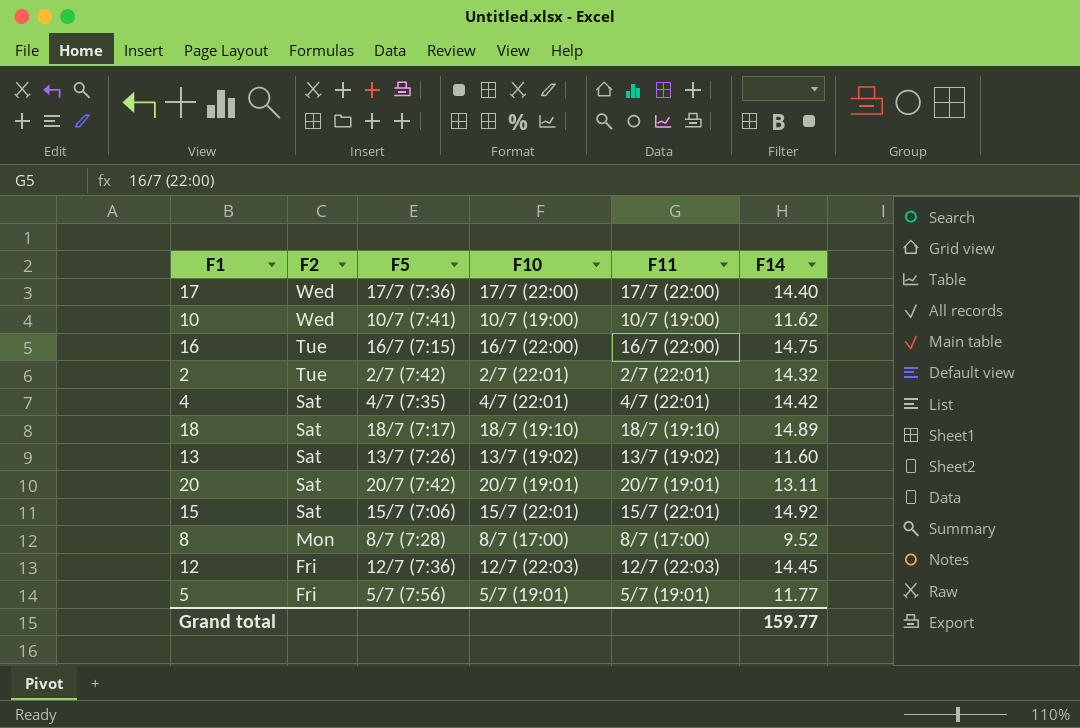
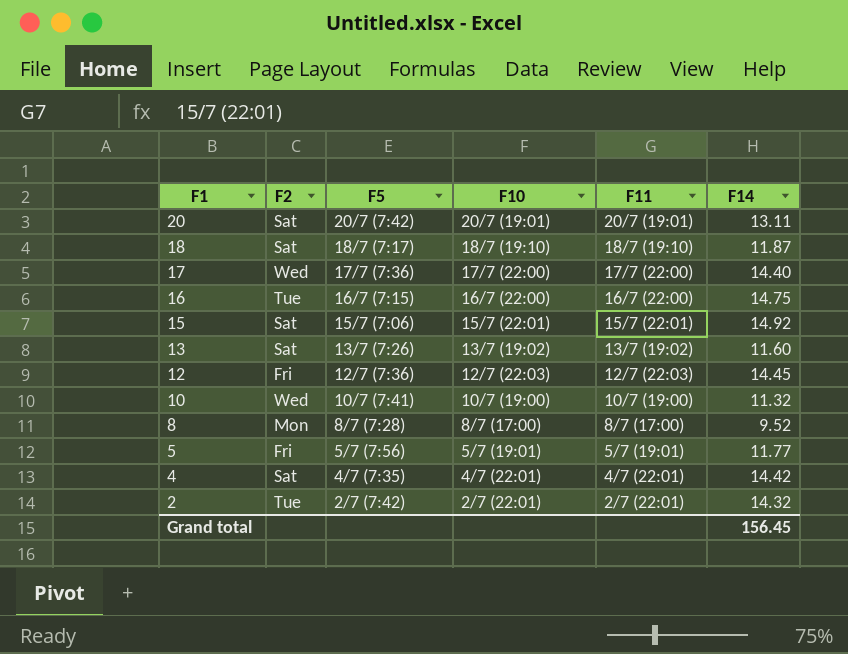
row order: F2 descending -> F1 descending
18 | F14: 14.89 -> 11.87
10 | F14: 11.62 -> 11.32
Grand total | F14: 159.77 -> 156.45

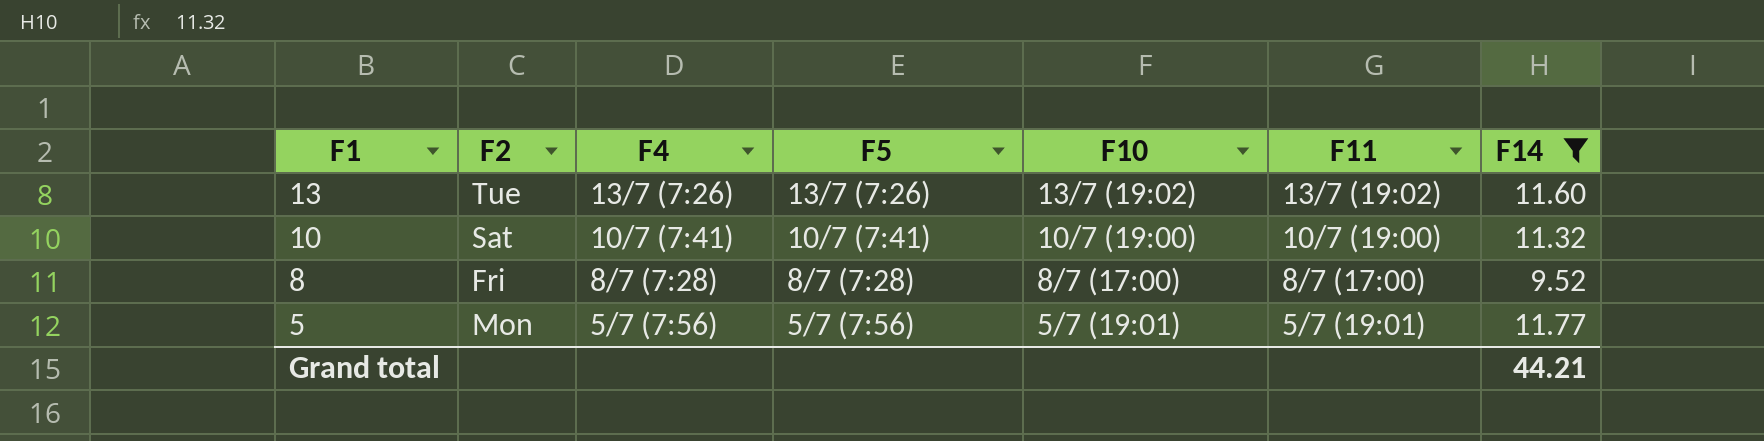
filter: none -> F14 <= 11.77
column F4 | position: none -> 3
13 | F2: Sat -> Tue
10 | F2: Wed -> Sat
8 | F2: Mon -> Fri
5 | F2: Fri -> Mon
Grand total | F14: 156.45 -> 44.21

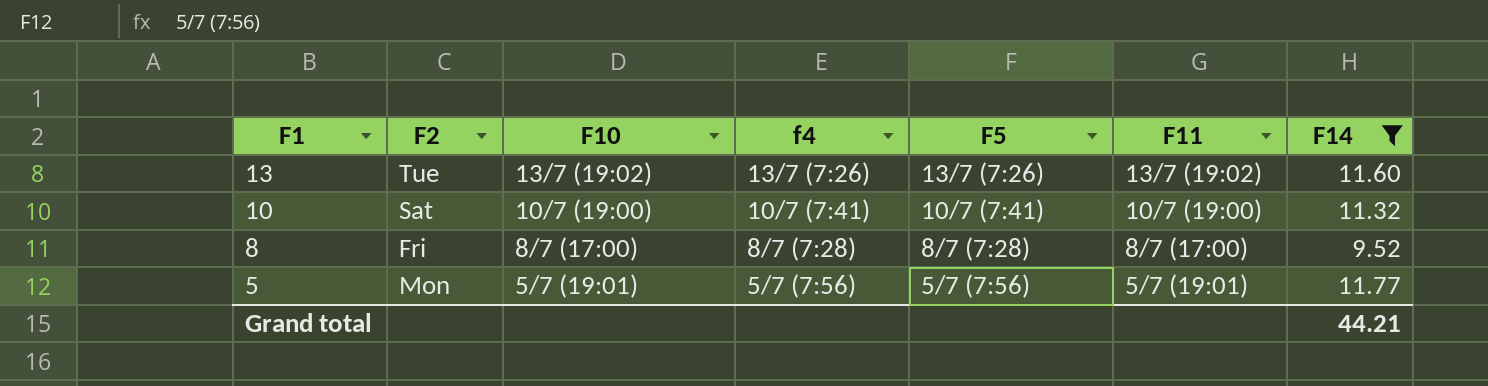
column F10 | position: 5 -> 3
column name: F4 -> f4

